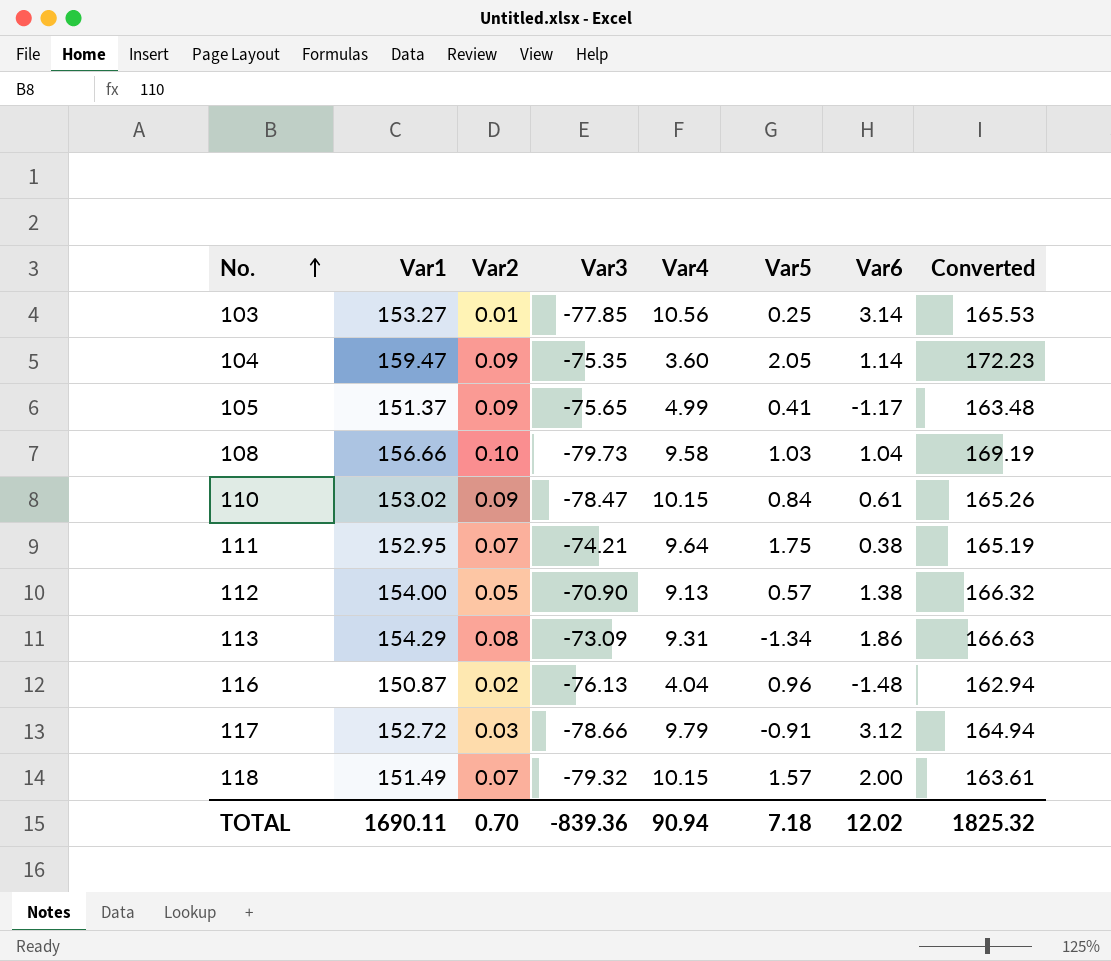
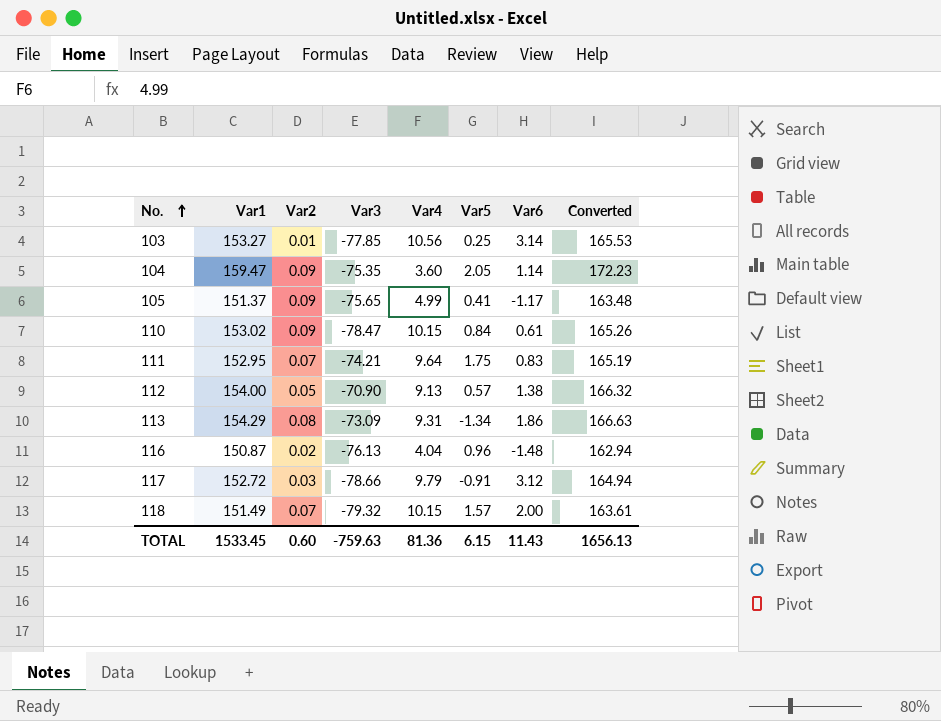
row 108: 156.66 | 0.10 | -79.73 | 9.58 | 1.03 | 1.04 | 169.19 -> none
111 | Var6: 0.38 -> 0.83
TOTAL | Var1: 1690.11 -> 1533.45
TOTAL | Var2: 0.70 -> 0.60
TOTAL | Var3: -839.36 -> -759.63
TOTAL | Var4: 90.94 -> 81.36
TOTAL | Var5: 7.18 -> 6.15
TOTAL | Var6: 12.02 -> 11.43
TOTAL | Converted: 1825.32 -> 1656.13

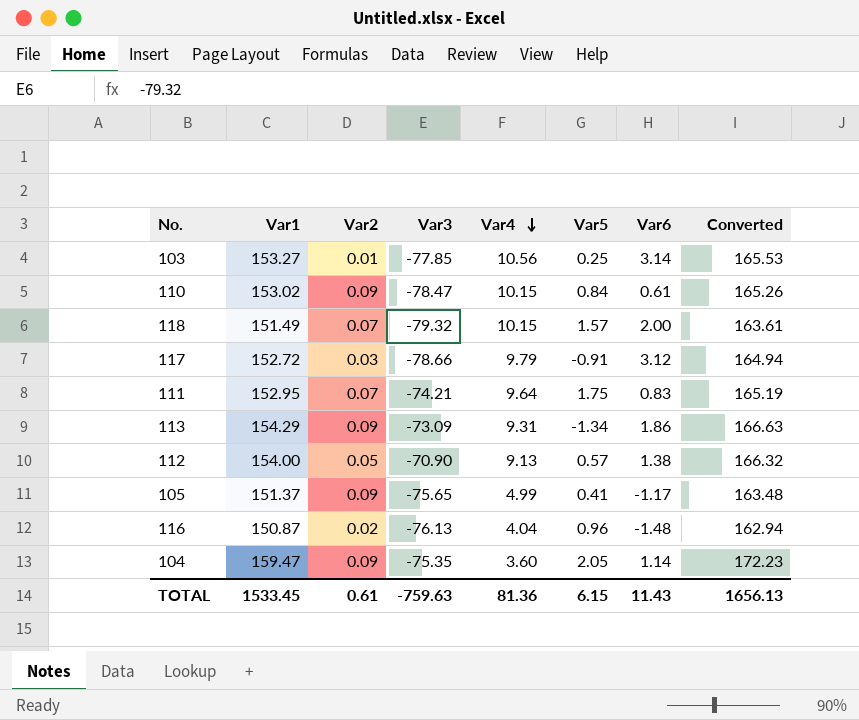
row order: No. ascending -> Var4 descending
113 | Var2: 0.08 -> 0.09
TOTAL | Var2: 0.60 -> 0.61

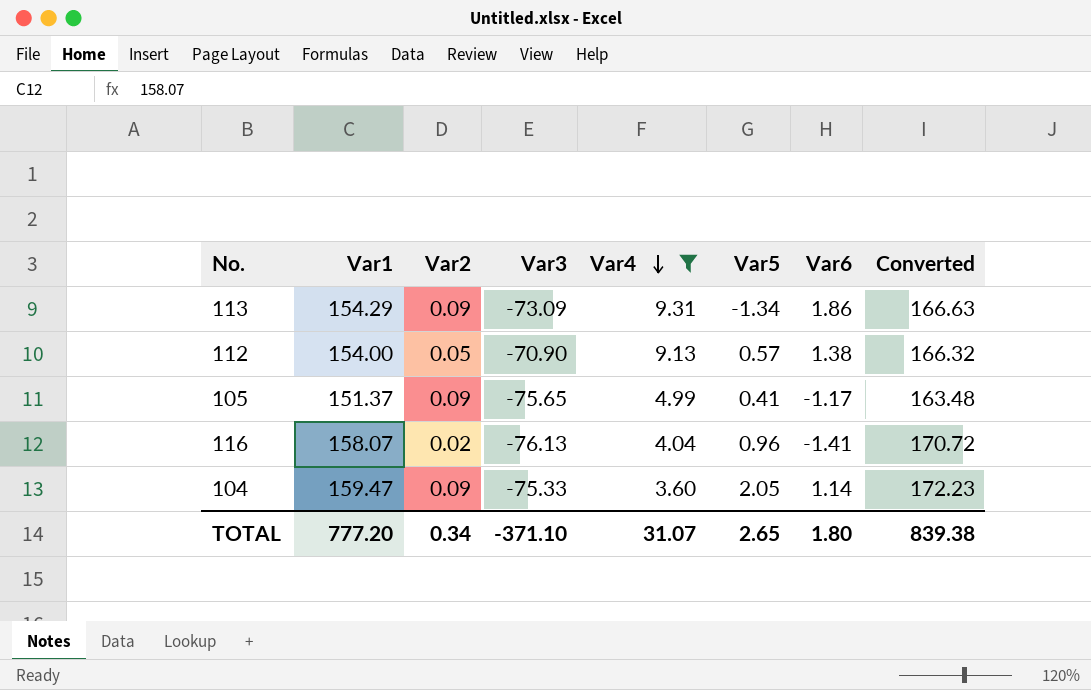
filter: none -> Var4 <= 9.31
116 | Var1: 150.87 -> 158.07
116 | Var6: -1.48 -> -1.41
116 | Converted: 162.94 -> 170.72
104 | Var3: -75.35 -> -75.33
TOTAL | Var1: 1533.45 -> 777.20
TOTAL | Var2: 0.61 -> 0.34
TOTAL | Var3: -759.63 -> -371.10
TOTAL | Var4: 81.36 -> 31.07
TOTAL | Var5: 6.15 -> 2.65
TOTAL | Var6: 11.43 -> 1.80
TOTAL | Converted: 1656.13 -> 839.38

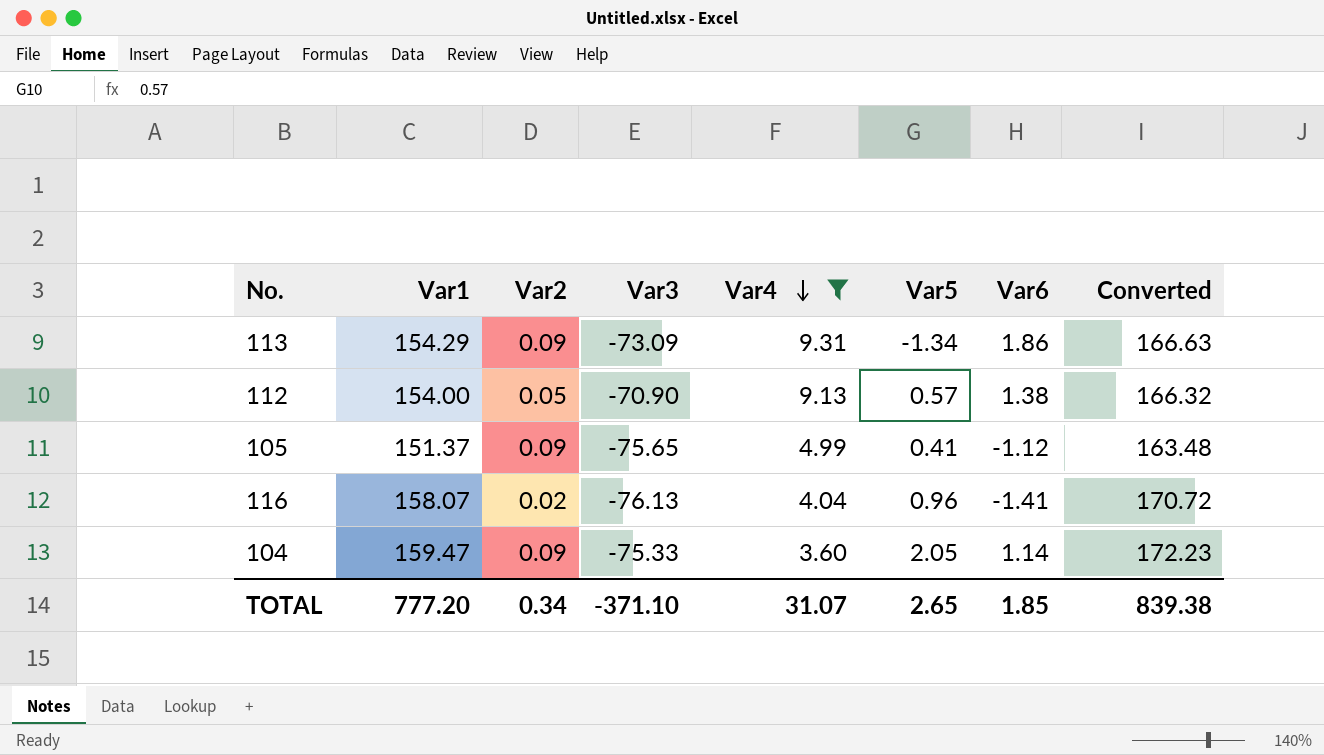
105 | Var6: -1.17 -> -1.12
TOTAL | Var6: 1.80 -> 1.85

